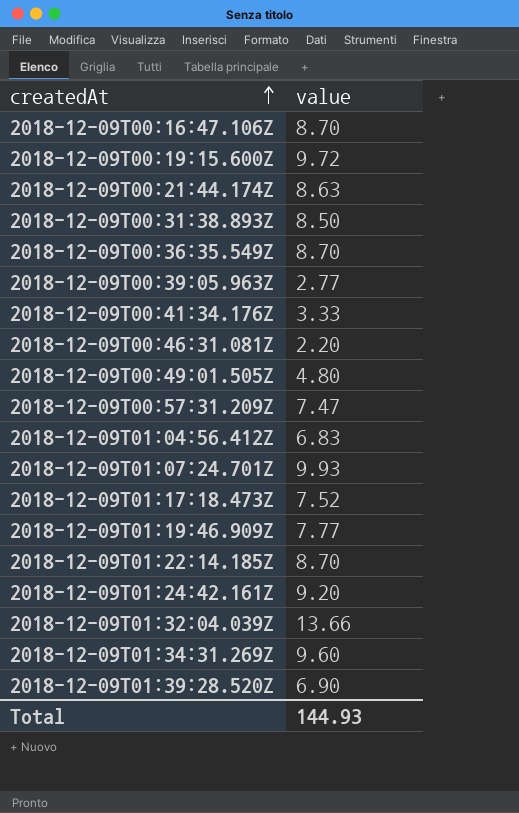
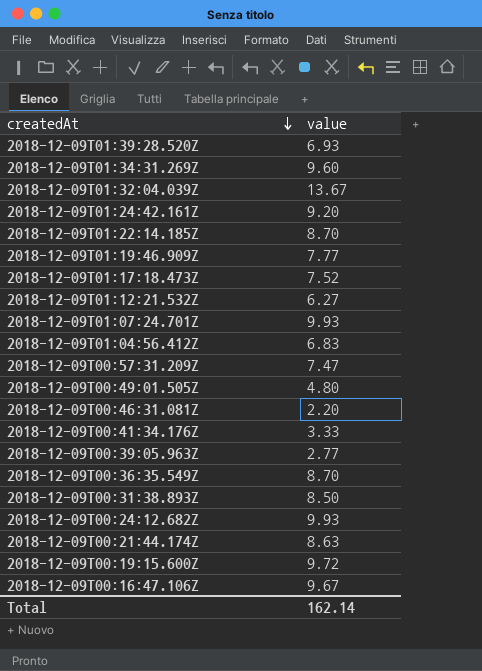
row order: createdAt ascending -> createdAt descending
2018-12-09T01:39:28.520Z | value: 6.90 -> 6.93
2018-12-09T01:32:04.039Z | value: 13.66 -> 13.67
row 2018-12-09T01:12:21.532Z: none -> 6.27
row 2018-12-09T00:24:12.682Z: none -> 9.93
2018-12-09T00:16:47.106Z | value: 8.70 -> 9.67
Total | value: 144.93 -> 162.14

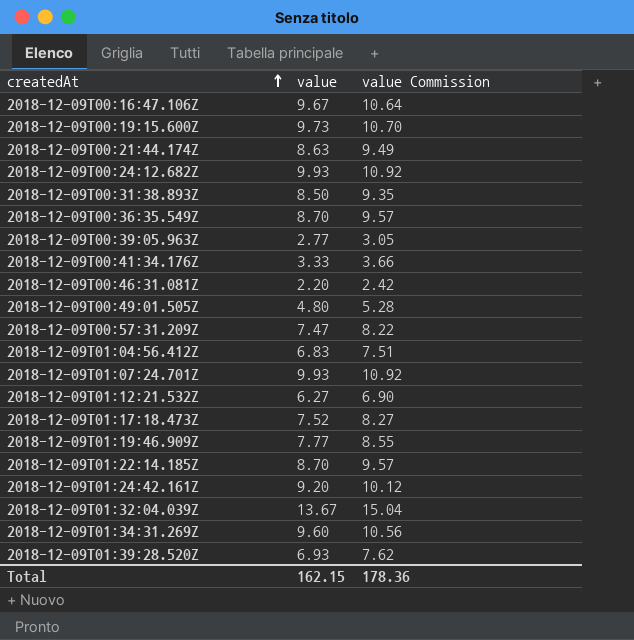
row order: createdAt descending -> createdAt ascending
column value Commission | formula: none -> [value] * 1.1
2018-12-09T00:19:15.600Z | value: 9.72 -> 9.73
Total | value: 162.14 -> 162.15

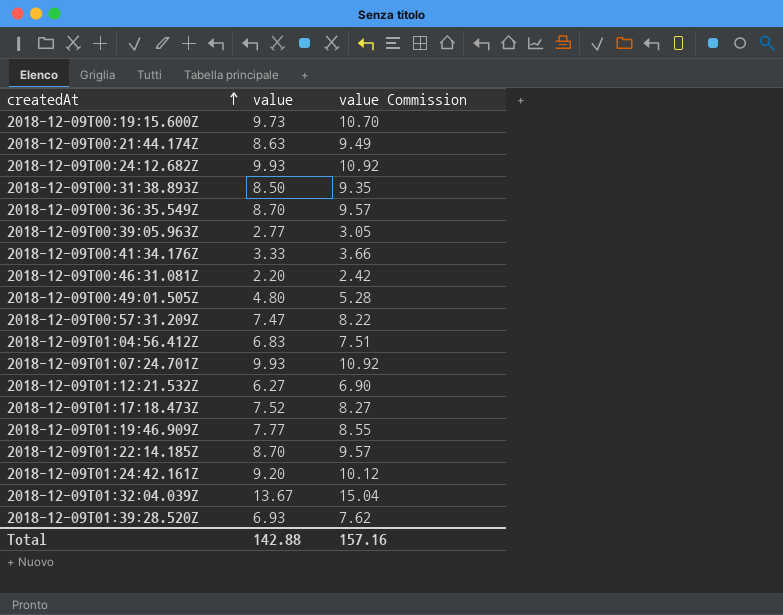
row 2018-12-09T00:16:47.106Z: 9.67 | 10.64 -> none
row 2018-12-09T01:34:31.269Z: 9.60 | 10.56 -> none
Total | value: 162.15 -> 142.88
Total | value Commission: 178.36 -> 157.16

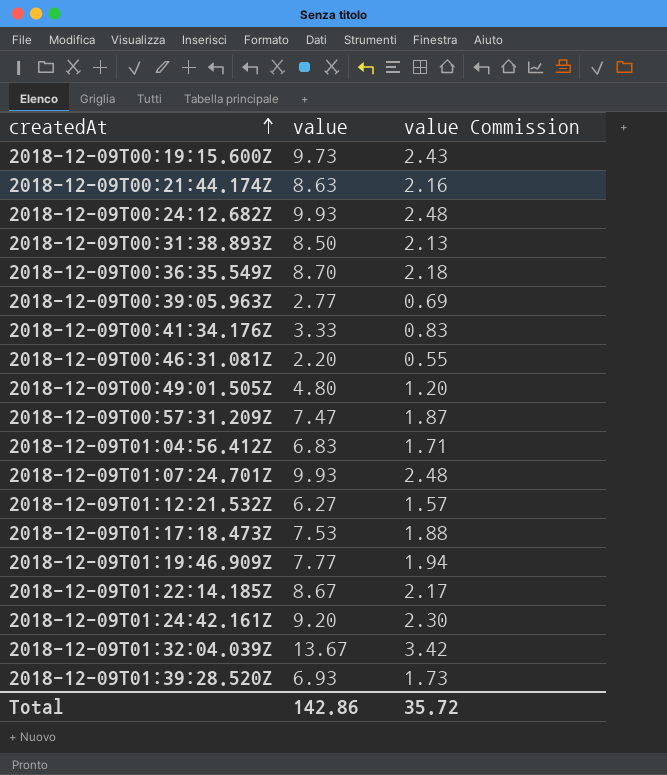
column value Commission | formula: [value] * 1.1 -> [value] * 0.25
2018-12-09T01:17:18.473Z | value: 7.52 -> 7.53
2018-12-09T01:22:14.185Z | value: 8.70 -> 8.67
Total | value: 142.88 -> 142.86
Total | value Commission: 157.16 -> 35.72

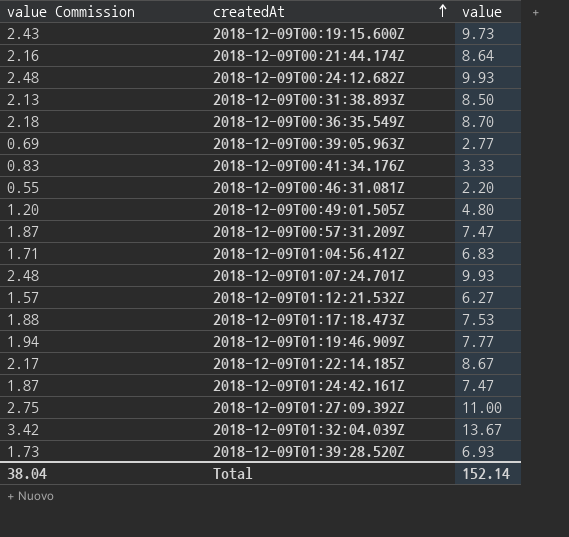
column value Commission | position: 3 -> 1
2018-12-09T00:21:44.174Z | value: 8.63 -> 8.64
2018-12-09T01:24:42.161Z | value Commission: 2.30 -> 1.87
2018-12-09T01:24:42.161Z | value: 9.20 -> 7.47
row 2018-12-09T01:27:09.392Z: none -> 2.75 | 11.00
Total | value Commission: 35.72 -> 38.04
Total | value: 142.86 -> 152.14

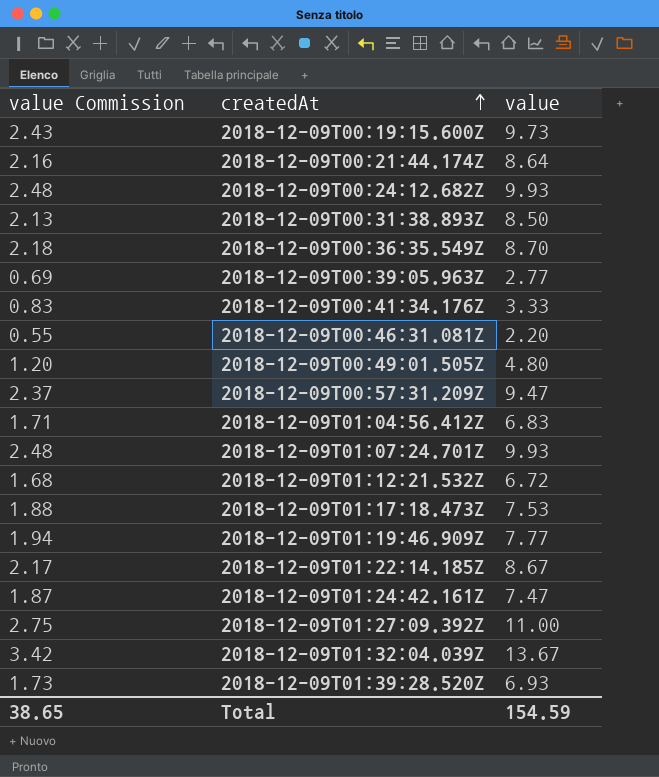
2018-12-09T00:57:31.209Z | value Commission: 1.87 -> 2.37
2018-12-09T00:57:31.209Z | value: 7.47 -> 9.47
2018-12-09T01:12:21.532Z | value Commission: 1.57 -> 1.68
2018-12-09T01:12:21.532Z | value: 6.27 -> 6.72
Total | value Commission: 38.04 -> 38.65
Total | value: 152.14 -> 154.59

